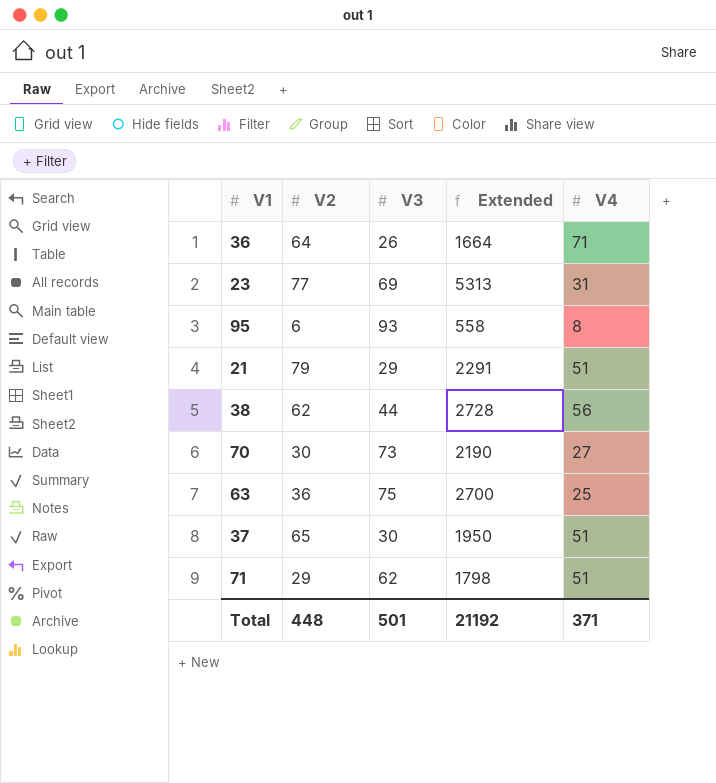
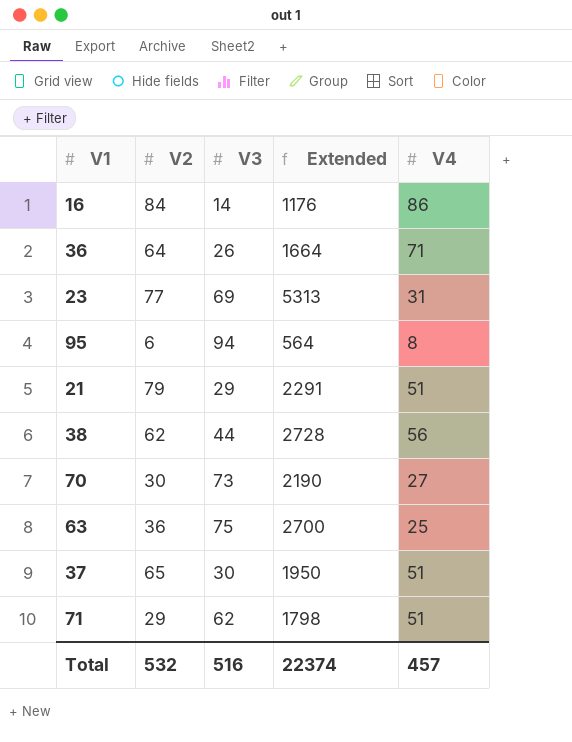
row 16: none -> 84 | 14 | 1176 | 86
95 | V3: 93 -> 94
95 | Extended: 558 -> 564
Total | V2: 448 -> 532
Total | V3: 501 -> 516
Total | Extended: 21192 -> 22374
Total | V4: 371 -> 457

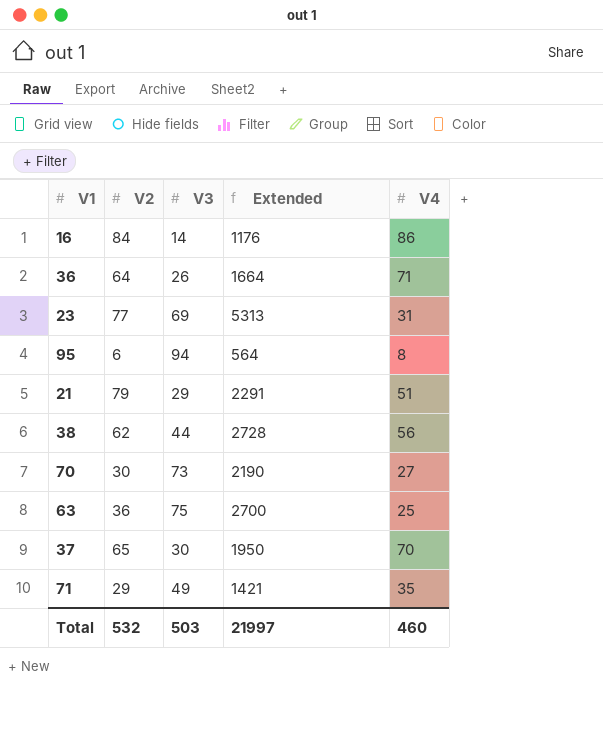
37 | V4: 51 -> 70
71 | V3: 62 -> 49
71 | Extended: 1798 -> 1421
71 | V4: 51 -> 35
Total | V3: 516 -> 503
Total | Extended: 22374 -> 21997
Total | V4: 457 -> 460

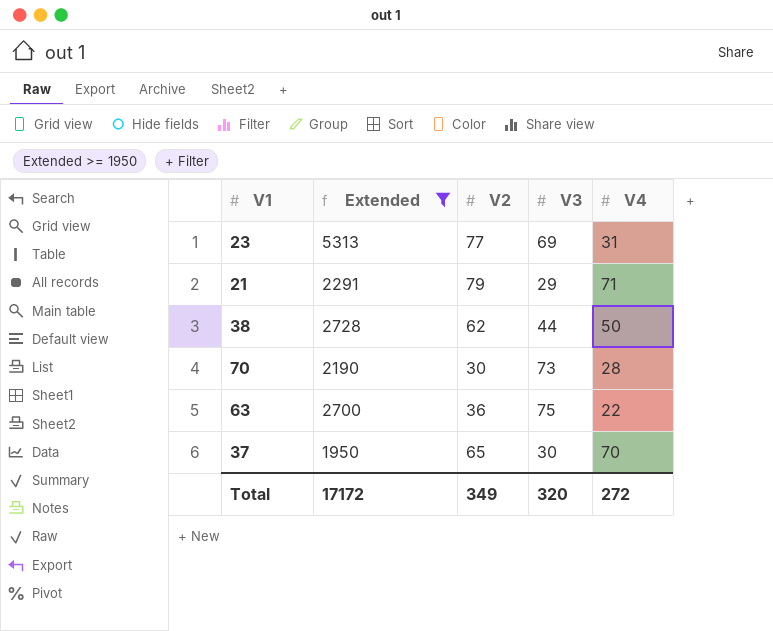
filter: none -> Extended >= 1950
column Extended | position: 4 -> 2
21 | V4: 51 -> 71
38 | V4: 56 -> 50
70 | V4: 27 -> 28
63 | V4: 25 -> 22
Total | Extended: 21997 -> 17172
Total | V2: 532 -> 349
Total | V3: 503 -> 320
Total | V4: 460 -> 272

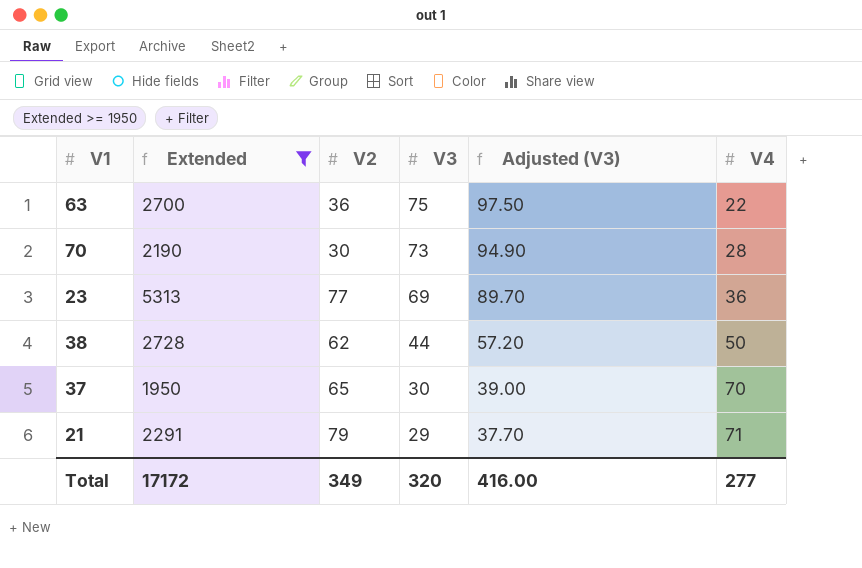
row order: none -> V3 descending
column Adjusted (V3) | formula: none -> [V3] * 1.3
23 | V4: 31 -> 36
Total | V4: 272 -> 277

